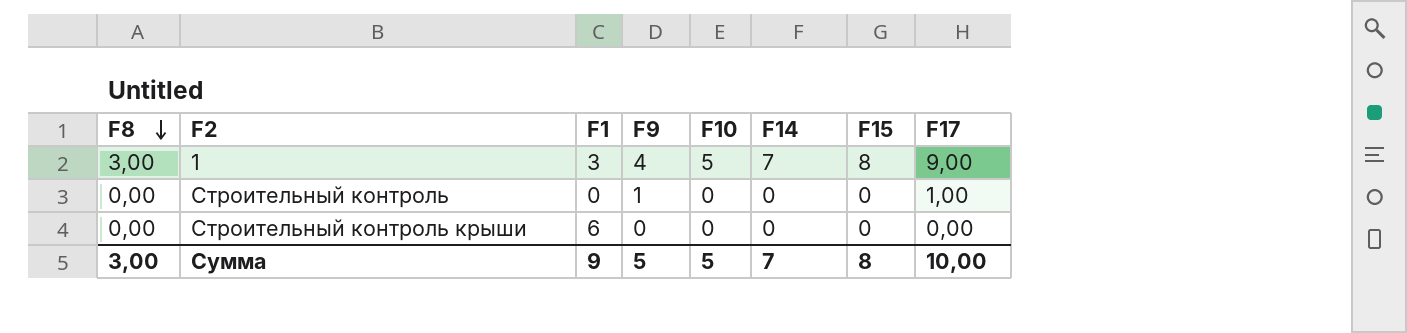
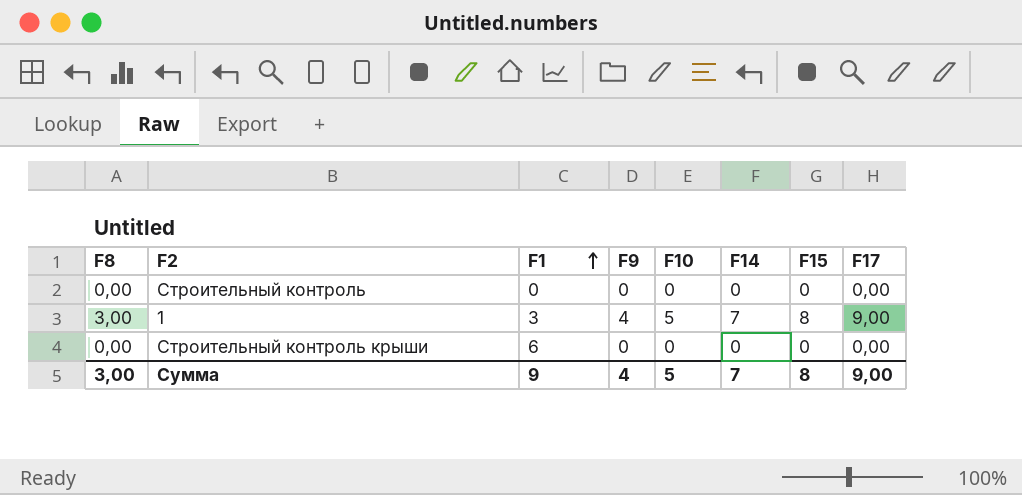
row order: F8 descending -> F1 ascending
Строительный контроль | F9: 1 -> 0
Строительный контроль | F17: 1,00 -> 0,00
Сумма | F9: 5 -> 4
Сумма | F17: 10,00 -> 9,00

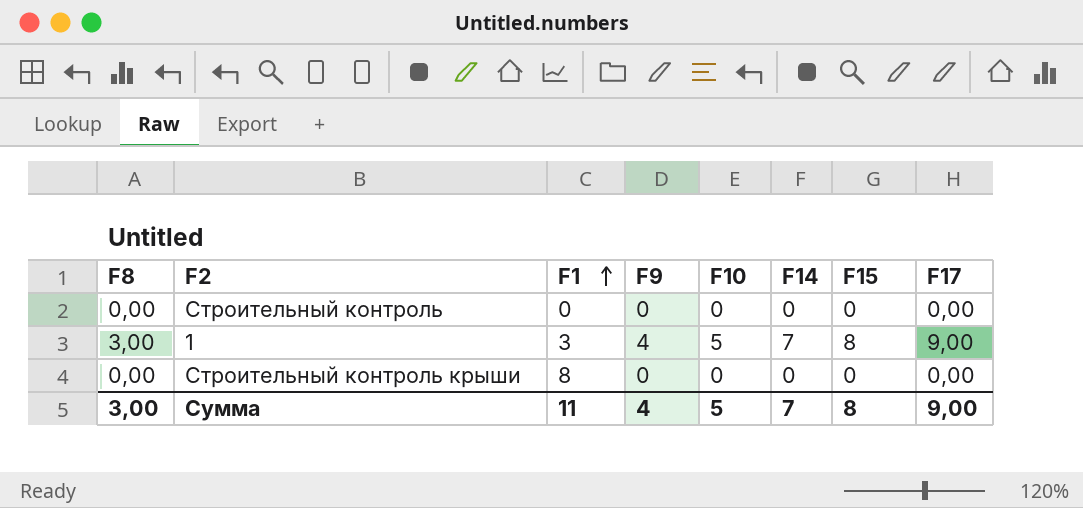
Строительный контроль крыши | F1: 6 -> 8
Сумма | F1: 9 -> 11

